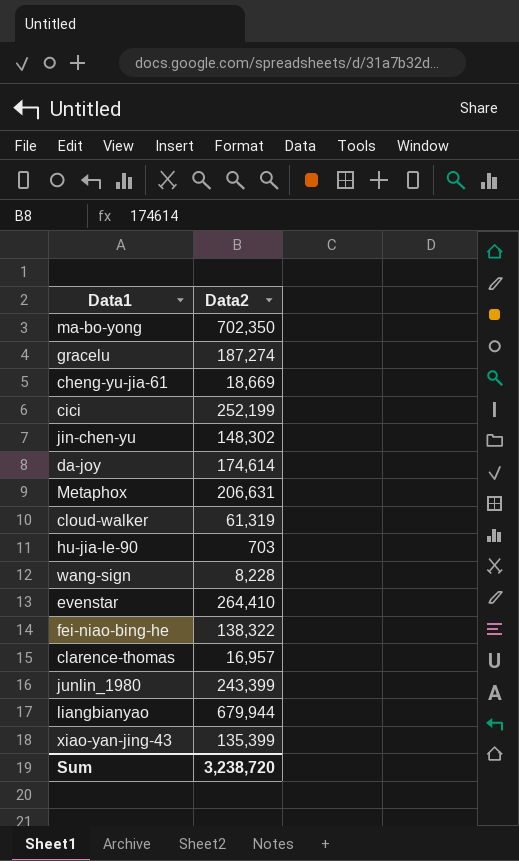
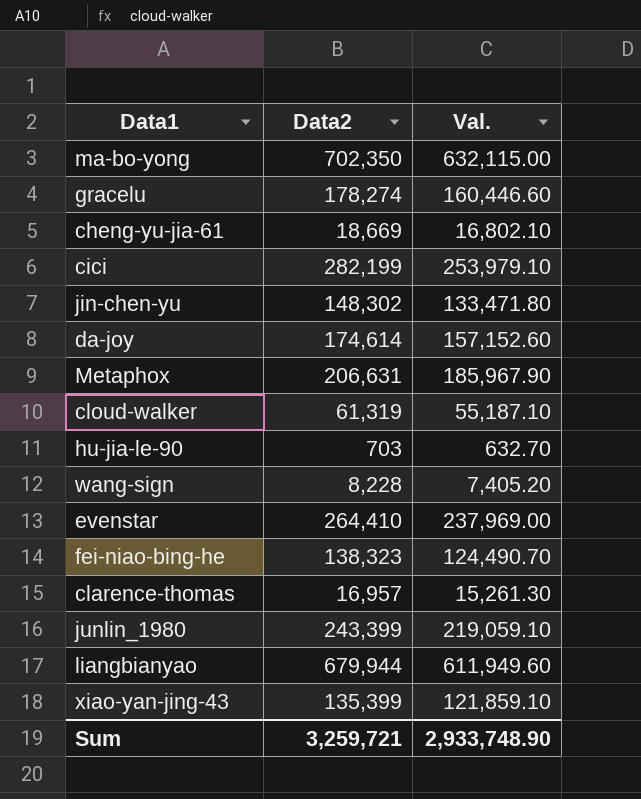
column Val. | formula: none -> [Data2] * 0.9
gracelu | Data2: 187,274 -> 178,274
cici | Data2: 252,199 -> 282,199
fei-niao-bing-he | Data2: 138,322 -> 138,323
Sum | Data2: 3,238,720 -> 3,259,721

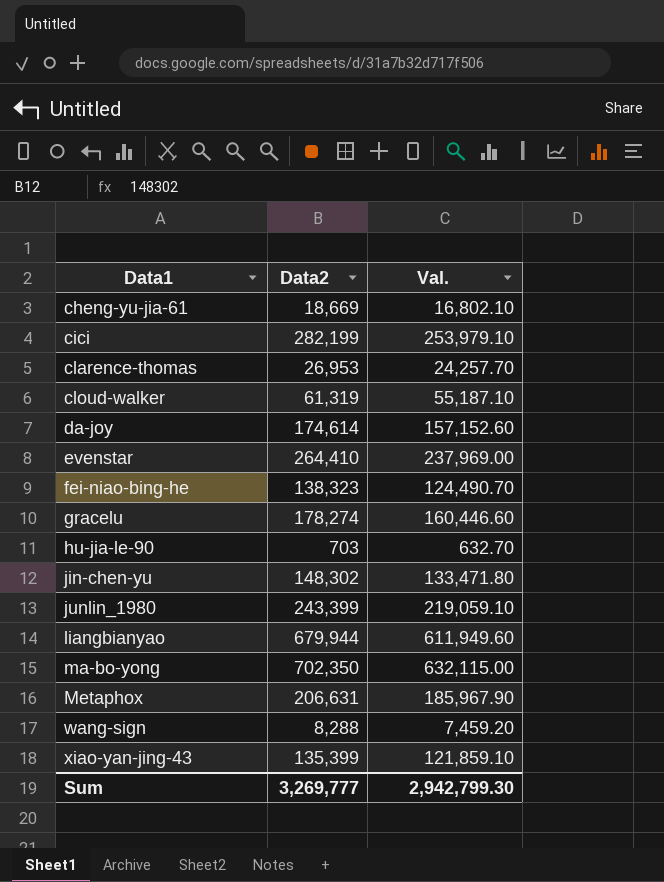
row order: none -> Data1 ascending
clarence-thomas | Data2: 16,957 -> 26,953
clarence-thomas | Val.: 15,261.30 -> 24,257.70
wang-sign | Data2: 8,228 -> 8,288
wang-sign | Val.: 7,405.20 -> 7,459.20
Sum | Data2: 3,259,721 -> 3,269,777
Sum | Val.: 2,933,748.90 -> 2,942,799.30

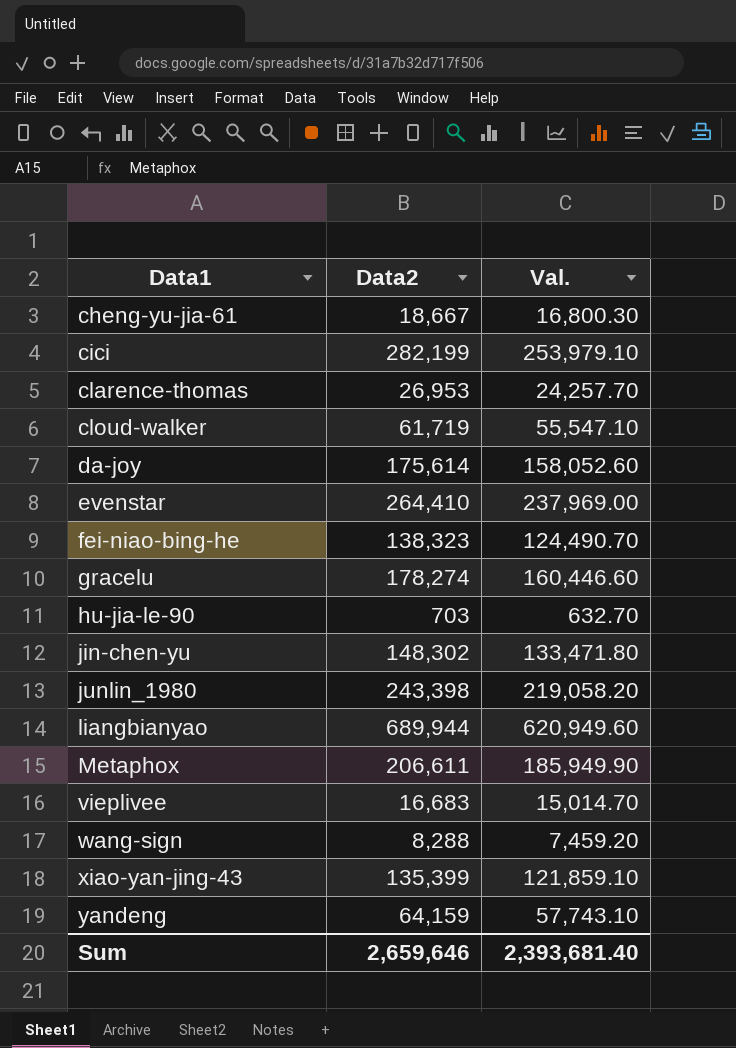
row ma-bo-yong: 702,350 | 632,115.00 -> none
cheng-yu-jia-61 | Data2: 18,669 -> 18,667
cheng-yu-jia-61 | Val.: 16,802.10 -> 16,800.30
cloud-walker | Data2: 61,319 -> 61,719
cloud-walker | Val.: 55,187.10 -> 55,547.10
da-joy | Data2: 174,614 -> 175,614
da-joy | Val.: 157,152.60 -> 158,052.60
junlin_1980 | Data2: 243,399 -> 243,398
junlin_1980 | Val.: 219,059.10 -> 219,058.20
liangbianyao | Data2: 679,944 -> 689,944
liangbianyao | Val.: 611,949.60 -> 620,949.60
Metaphox | Data2: 206,631 -> 206,611
Metaphox | Val.: 185,967.90 -> 185,949.90
row vieplivee: none -> 16,683 | 15,014.70
row yandeng: none -> 64,159 | 57,743.10
Sum | Data2: 3,269,777 -> 2,659,646
Sum | Val.: 2,942,799.30 -> 2,393,681.40

